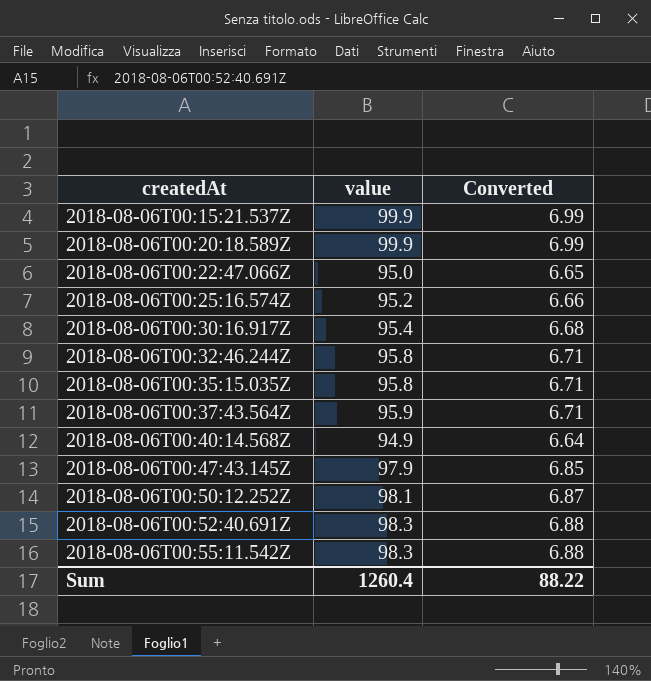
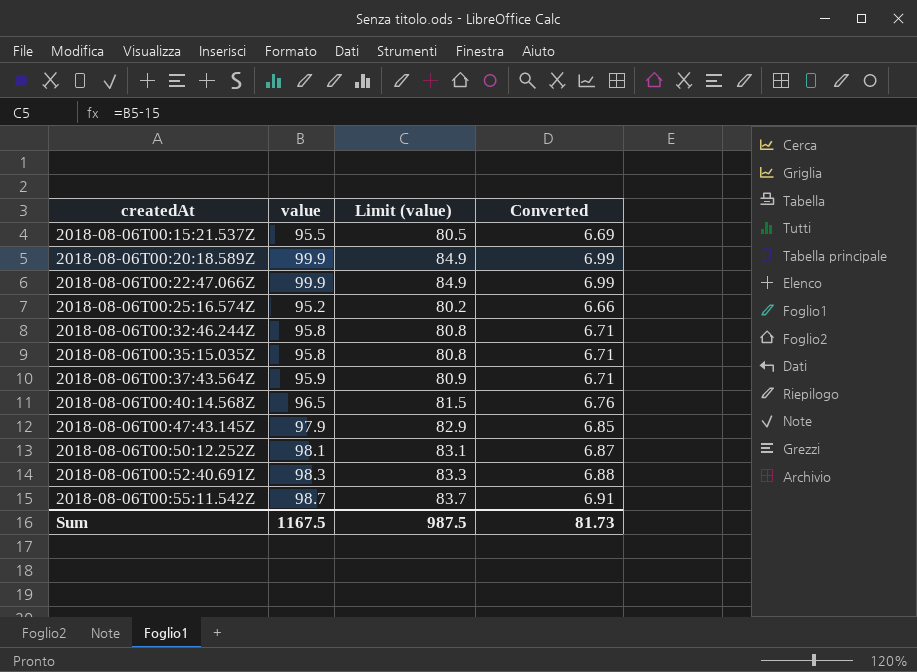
column Limit (value) | formula: none -> [value] - 15
row 2018-08-06T00:30:16.917Z: 95.4 | 6.68 -> none
2018-08-06T00:15:21.537Z | value: 99.9 -> 95.5
2018-08-06T00:15:21.537Z | Converted: 6.99 -> 6.69
2018-08-06T00:22:47.066Z | value: 95.0 -> 99.9
2018-08-06T00:22:47.066Z | Converted: 6.65 -> 6.99
2018-08-06T00:40:14.568Z | value: 94.9 -> 96.5
2018-08-06T00:40:14.568Z | Converted: 6.64 -> 6.76
2018-08-06T00:55:11.542Z | value: 98.3 -> 98.7
2018-08-06T00:55:11.542Z | Converted: 6.88 -> 6.91
Sum | value: 1260.4 -> 1167.5
Sum | Converted: 88.22 -> 81.73

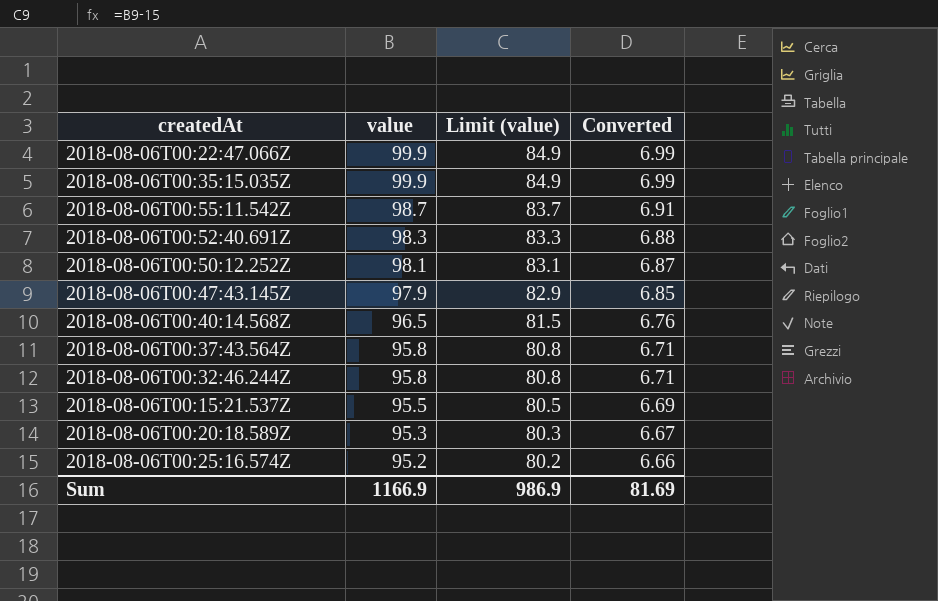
row order: createdAt ascending -> value descending
2018-08-06T00:35:15.035Z | value: 95.8 -> 99.9
2018-08-06T00:35:15.035Z | Limit (value): 80.8 -> 84.9
2018-08-06T00:35:15.035Z | Converted: 6.71 -> 6.99
2018-08-06T00:37:43.564Z | value: 95.9 -> 95.8
2018-08-06T00:37:43.564Z | Limit (value): 80.9 -> 80.8
2018-08-06T00:20:18.589Z | value: 99.9 -> 95.3
2018-08-06T00:20:18.589Z | Limit (value): 84.9 -> 80.3
2018-08-06T00:20:18.589Z | Converted: 6.99 -> 6.67
Sum | value: 1167.5 -> 1166.9
Sum | Limit (value): 987.5 -> 986.9
Sum | Converted: 81.73 -> 81.69

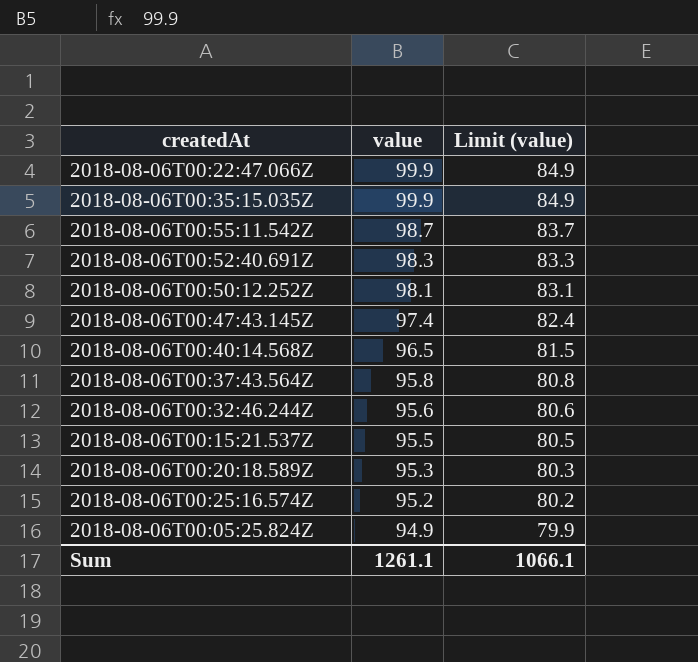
column Converted | formula: [value] * 0.07 -> none
2018-08-06T00:47:43.145Z | value: 97.9 -> 97.4
2018-08-06T00:47:43.145Z | Limit (value): 82.9 -> 82.4
2018-08-06T00:32:46.244Z | value: 95.8 -> 95.6
2018-08-06T00:32:46.244Z | Limit (value): 80.8 -> 80.6
row 2018-08-06T00:05:25.824Z: none -> 94.9 | 79.9
Sum | value: 1166.9 -> 1261.1
Sum | Limit (value): 986.9 -> 1066.1

